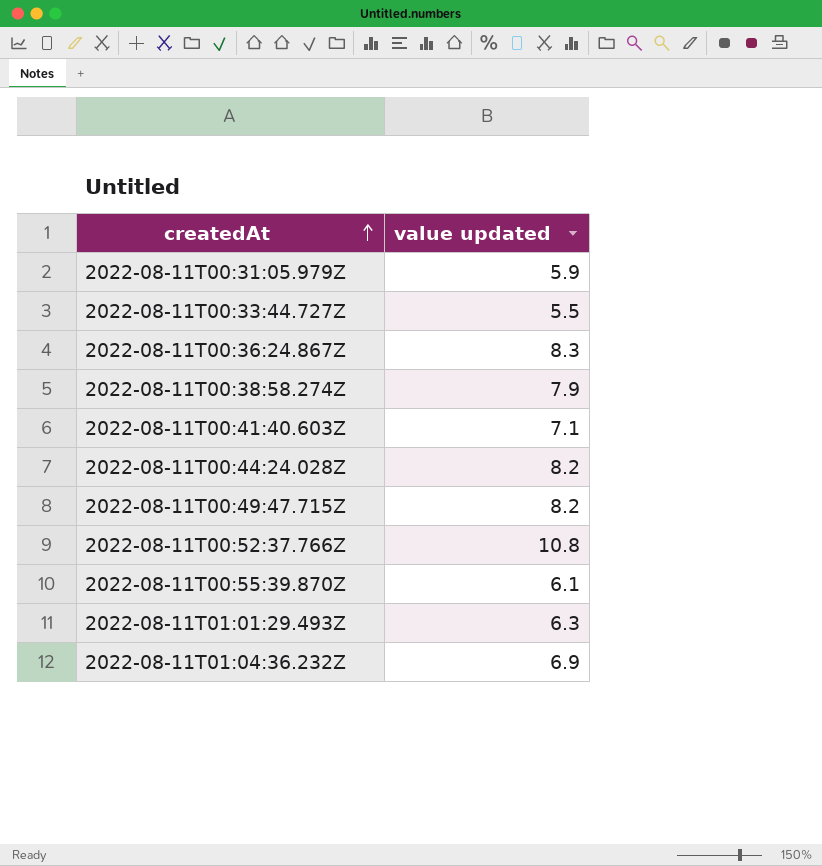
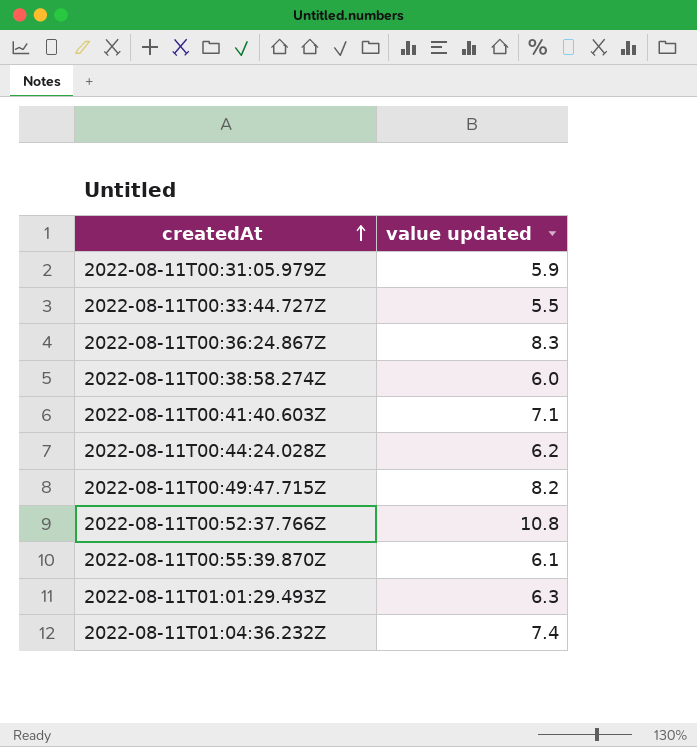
2022-08-11T00:38:58.274Z | value updated: 7.9 -> 6.0
2022-08-11T00:44:24.028Z | value updated: 8.2 -> 6.2
2022-08-11T01:04:36.232Z | value updated: 6.9 -> 7.4

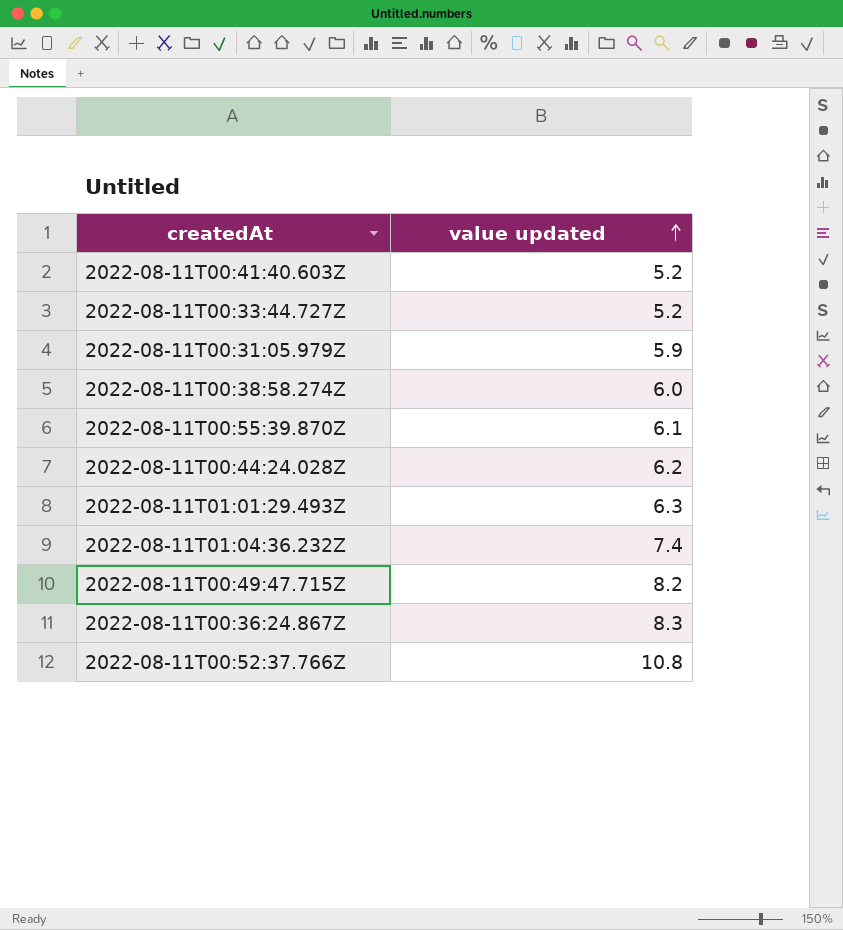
row order: createdAt ascending -> value updated ascending
2022-08-11T00:41:40.603Z | value updated: 7.1 -> 5.2
2022-08-11T00:33:44.727Z | value updated: 5.5 -> 5.2

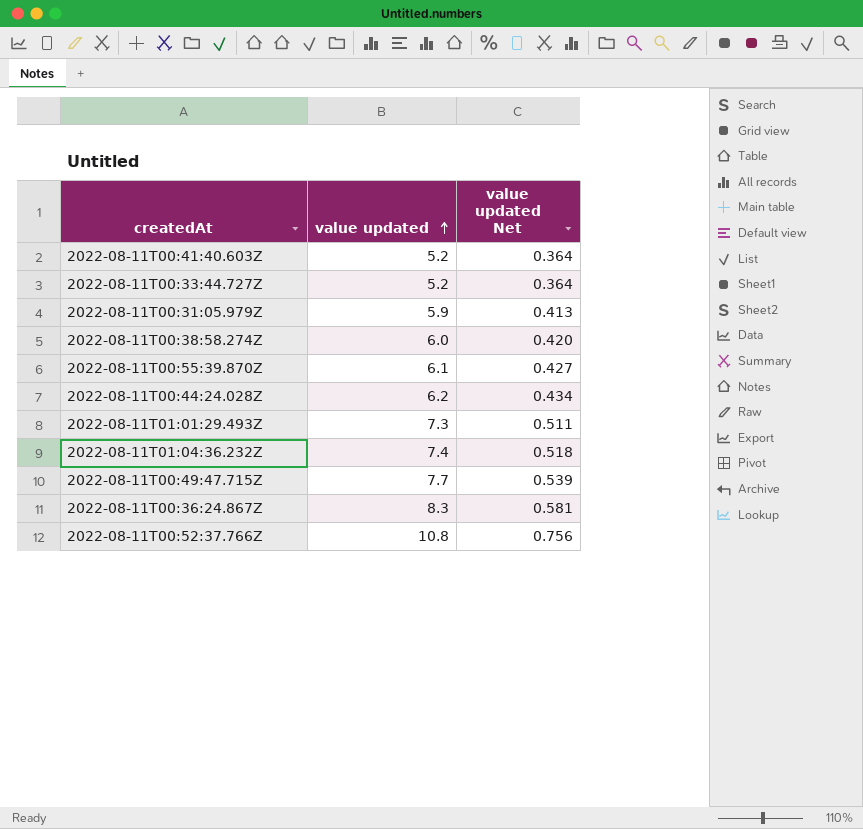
column value updated Net | formula: none -> [value updated] * 0.07
2022-08-11T01:01:29.493Z | value updated: 6.3 -> 7.3
2022-08-11T00:49:47.715Z | value updated: 8.2 -> 7.7

